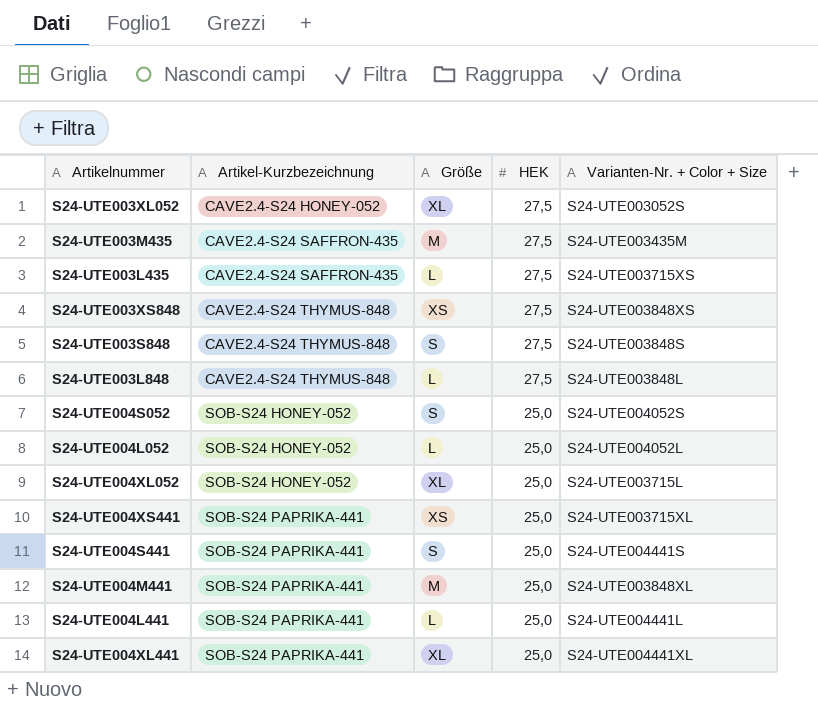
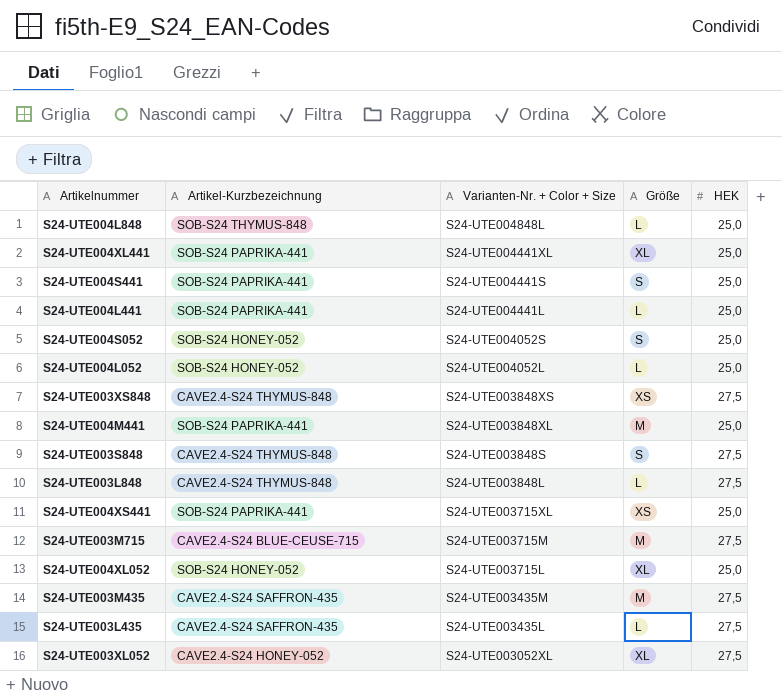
row order: Artikel-Kurzbezeichnung ascending -> Varianten-Nr. + Color + Size descending
column Varianten-Nr. + Color + Size | position: 5 -> 3
row S24-UTE004L848: none -> SOB-S24 THYMUS-848 | S24-UTE004848L | L | 25,0
row S24-UTE003M715: none -> CAVE2.4-S24 BLUE-CEUSE-715 | S24-UTE003715M | M | 27,5
S24-UTE003L435 | Varianten-Nr. + Color + Size: S24-UTE003715XS -> S24-UTE003435L
S24-UTE003XL052 | Varianten-Nr. + Color + Size: S24-UTE003052S -> S24-UTE003052XL

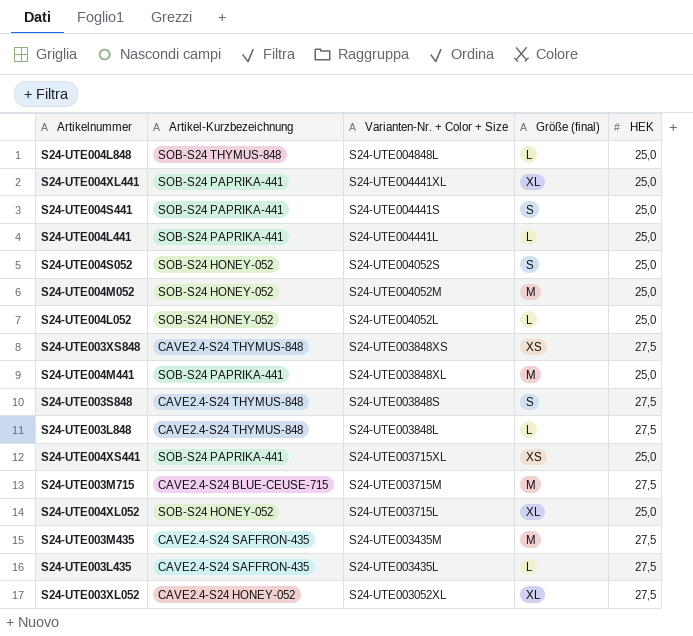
column name: Größe -> Größe (final)
row S24-UTE004M052: none -> SOB-S24 HONEY-052 | S24-UTE004052M | M | 25,0

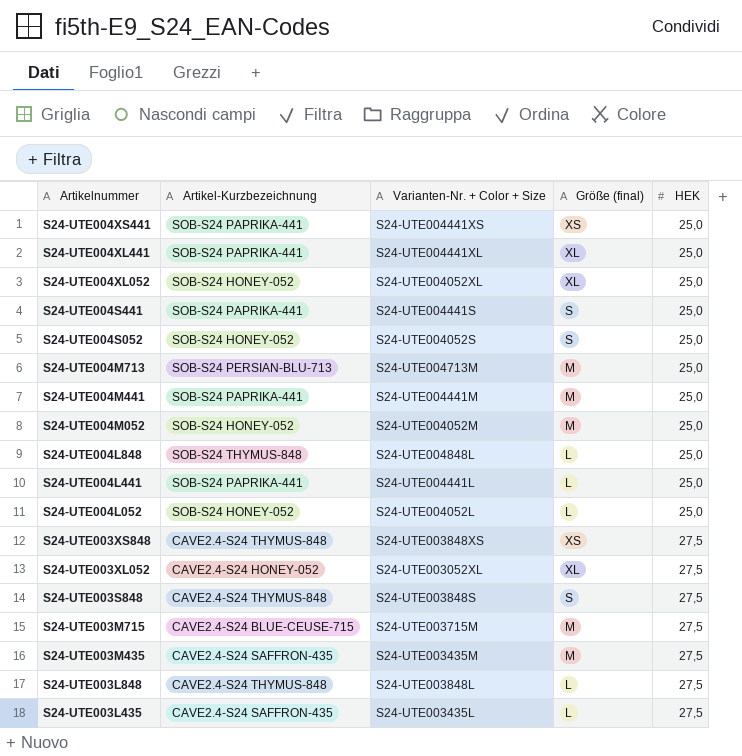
row order: Varianten-Nr. + Color + Size descending -> Artikelnummer descending
S24-UTE004XS441 | Varianten-Nr. + Color + Size: S24-UTE003715XL -> S24-UTE004441XS
S24-UTE004XL052 | Varianten-Nr. + Color + Size: S24-UTE003715L -> S24-UTE004052XL
row S24-UTE004M713: none -> SOB-S24 PERSIAN-BLU-713 | S24-UTE004713M | M | 25,0
S24-UTE004M441 | Varianten-Nr. + Color + Size: S24-UTE003848XL -> S24-UTE004441M

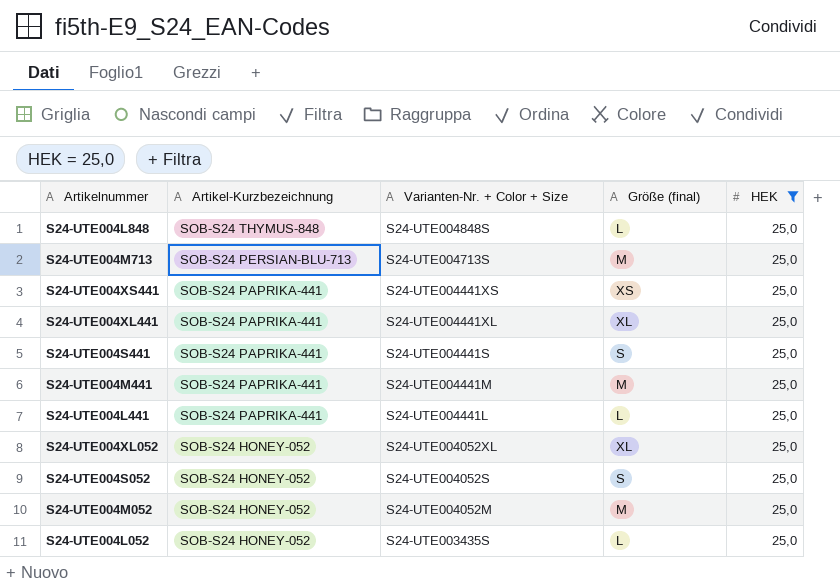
filter: none -> HEK = 25,0
row order: Artikelnummer descending -> Artikel-Kurzbezeichnung descending
S24-UTE004L848 | Varianten-Nr. + Color + Size: S24-UTE004848L -> S24-UTE004848S
S24-UTE004M713 | Varianten-Nr. + Color + Size: S24-UTE004713M -> S24-UTE004713S
S24-UTE004L052 | Varianten-Nr. + Color + Size: S24-UTE004052L -> S24-UTE003435S

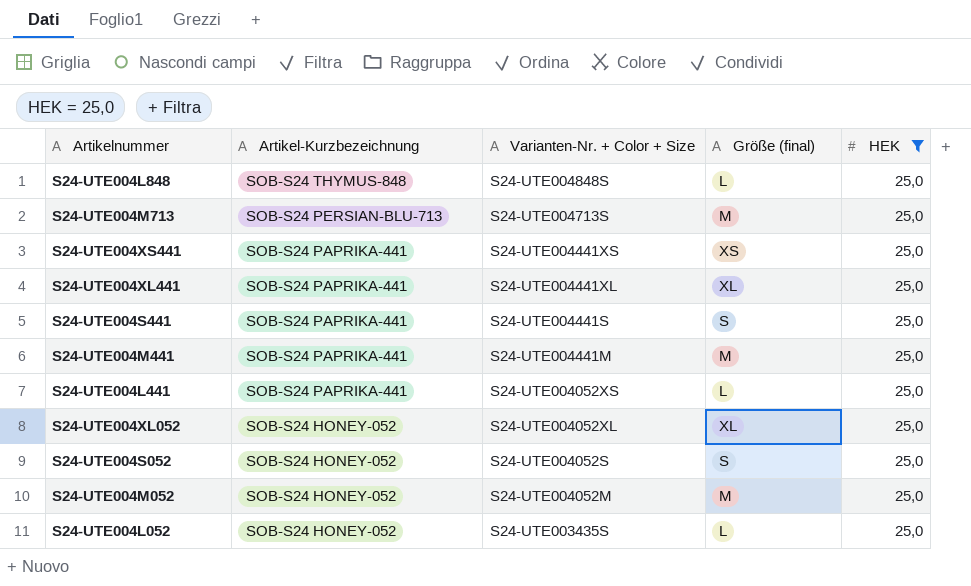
S24-UTE004L441 | Varianten-Nr. + Color + Size: S24-UTE004441L -> S24-UTE004052XS

